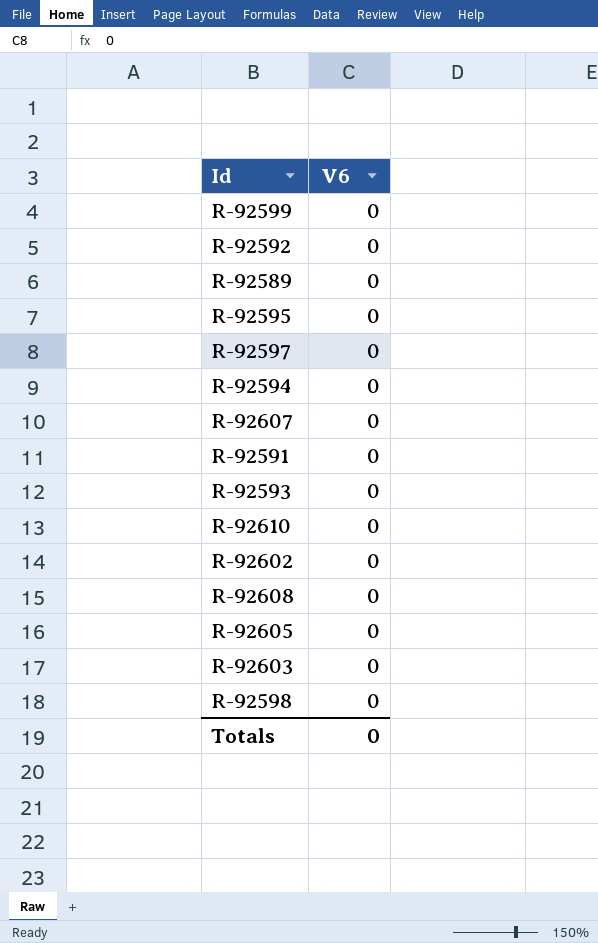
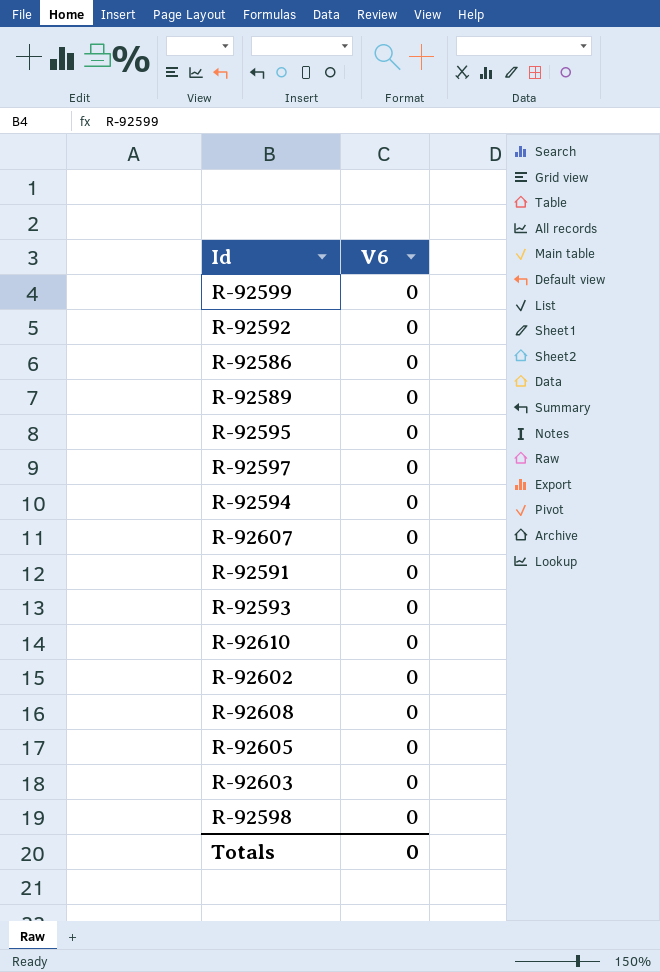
row R-92586: none -> 0

